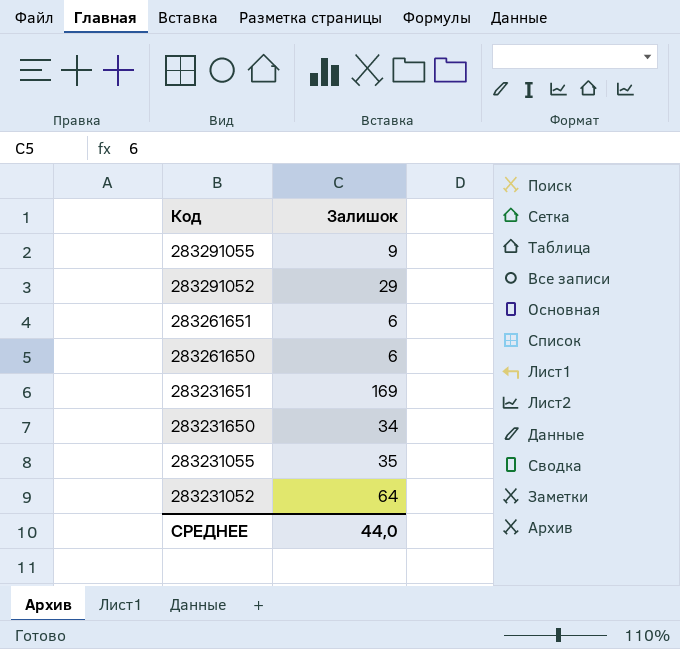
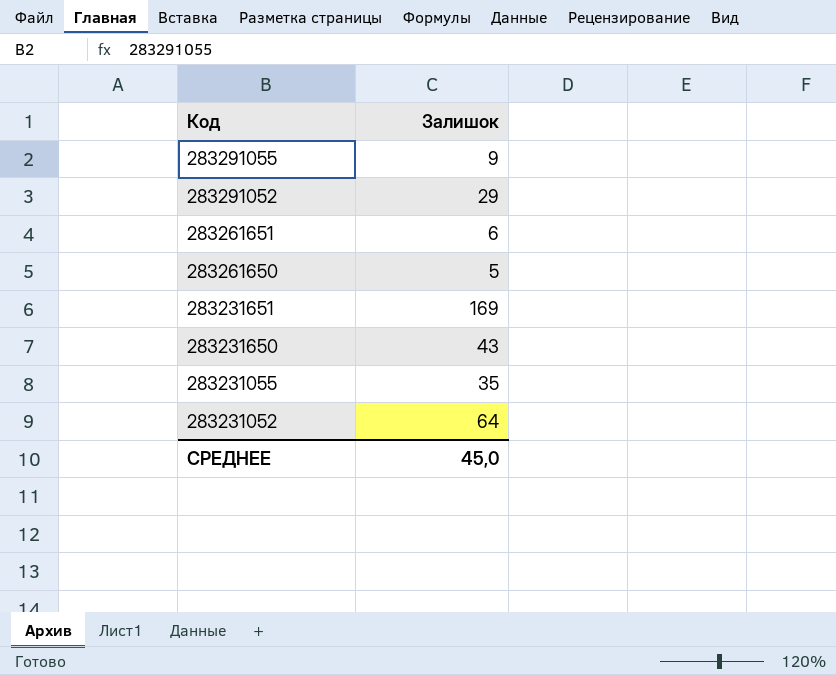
283261650 | Залишок: 6 -> 5
283231650 | Залишок: 34 -> 43
СРЕДНЕЕ | Залишок: 44,0 -> 45,0

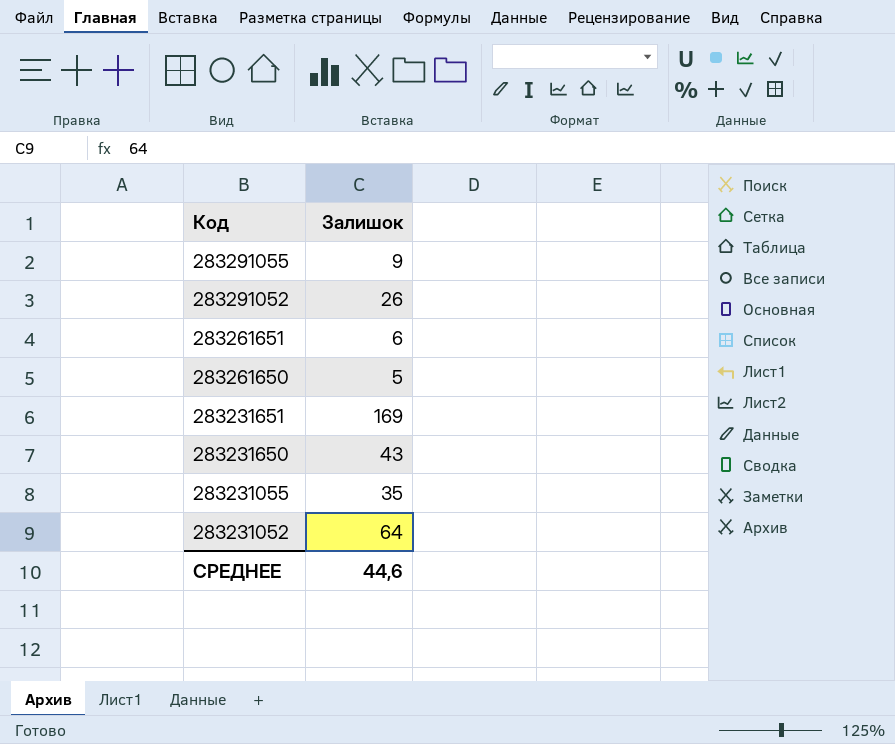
283291052 | Залишок: 29 -> 26
СРЕДНЕЕ | Залишок: 45,0 -> 44,6

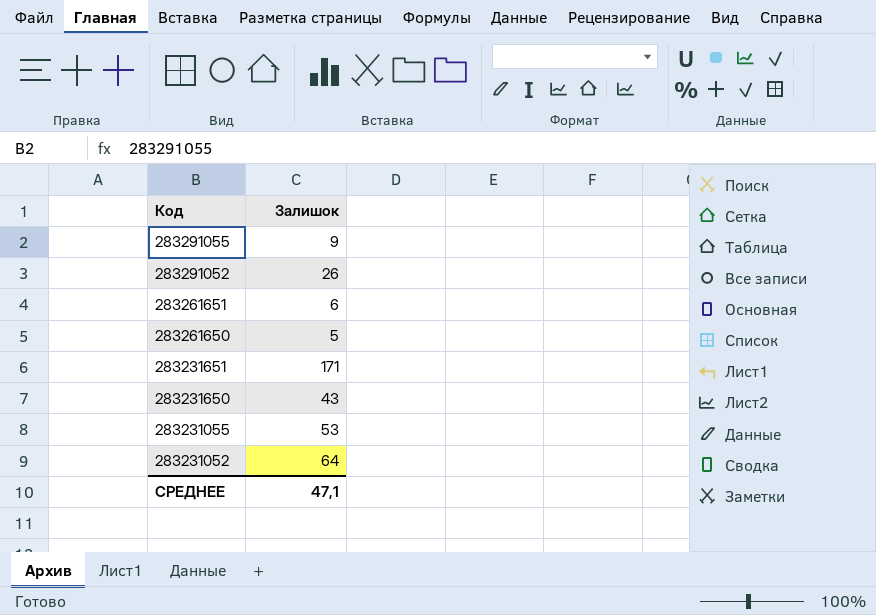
283231651 | Залишок: 169 -> 171
283231055 | Залишок: 35 -> 53
СРЕДНЕЕ | Залишок: 44,6 -> 47,1

